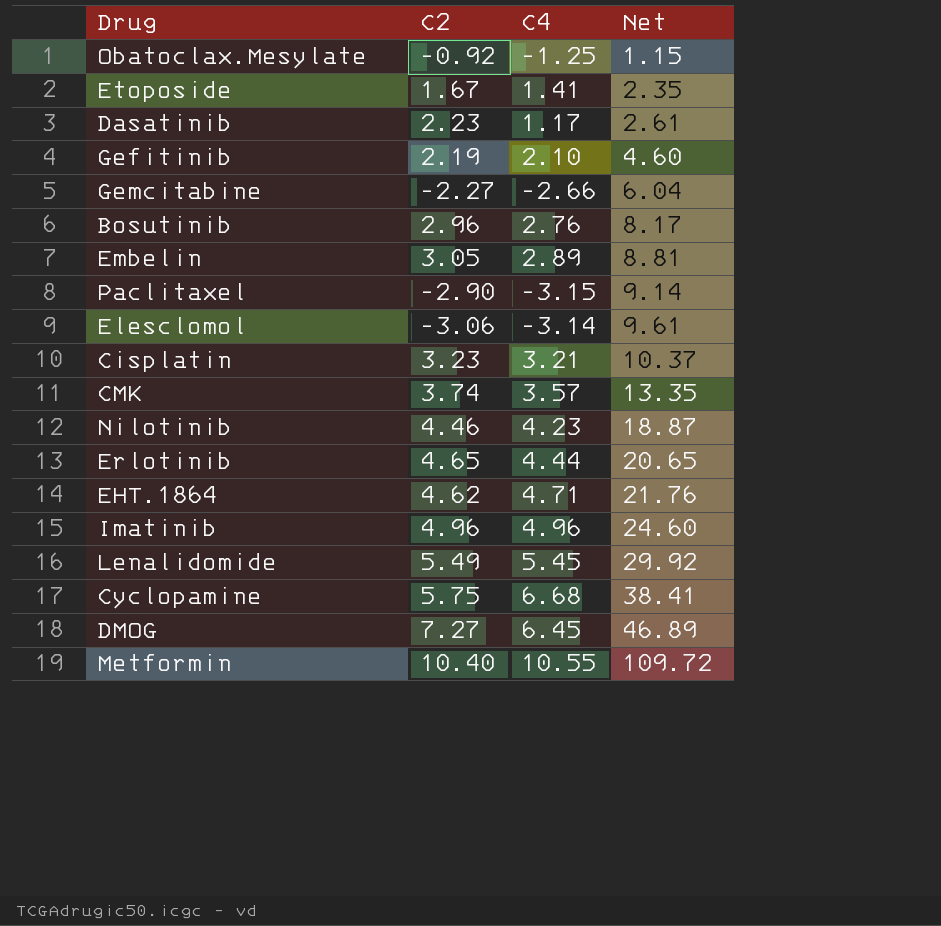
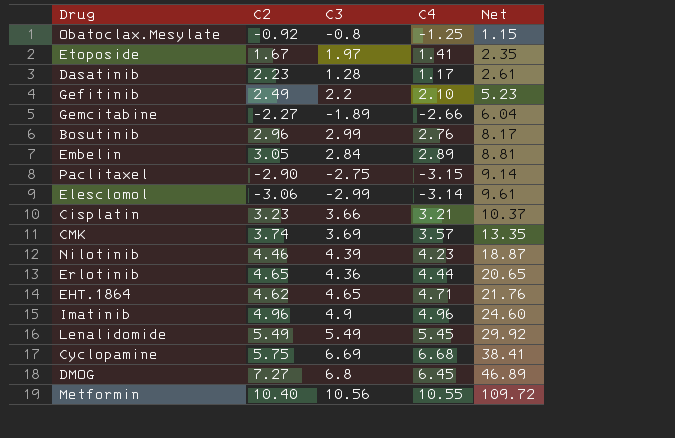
column C3 | position: none -> 3
Gefitinib | C2: 2.19 -> 2.49
Gefitinib | Net: 4.60 -> 5.23

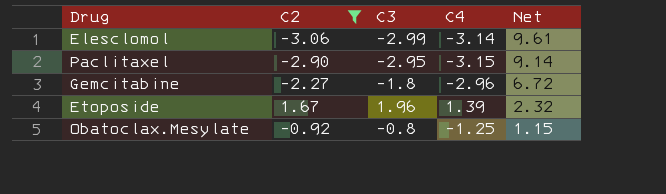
filter: none -> C2 <= 1.67
row order: Net ascending -> Net descending
Paclitaxel | C3: -2.75 -> -2.95
Gemcitabine | C3: -1.89 -> -1.8
Gemcitabine | C4: -2.66 -> -2.96
Gemcitabine | Net: 6.04 -> 6.72
Etoposide | C3: 1.97 -> 1.96
Etoposide | C4: 1.41 -> 1.39
Etoposide | Net: 2.35 -> 2.32

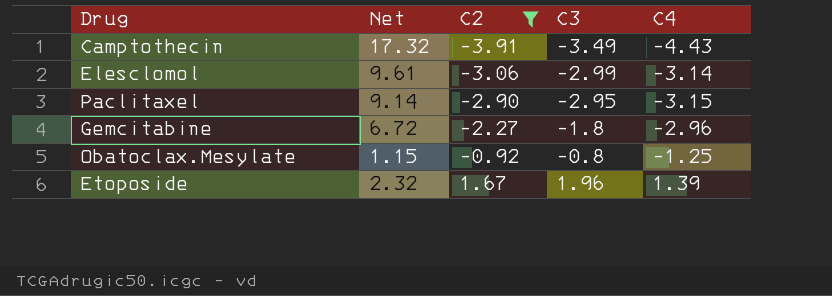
row order: Net descending -> C2 ascending
column Net | position: 5 -> 2
row Camptothecin: none -> 17.32 | -3.91 | -3.49 | -4.43

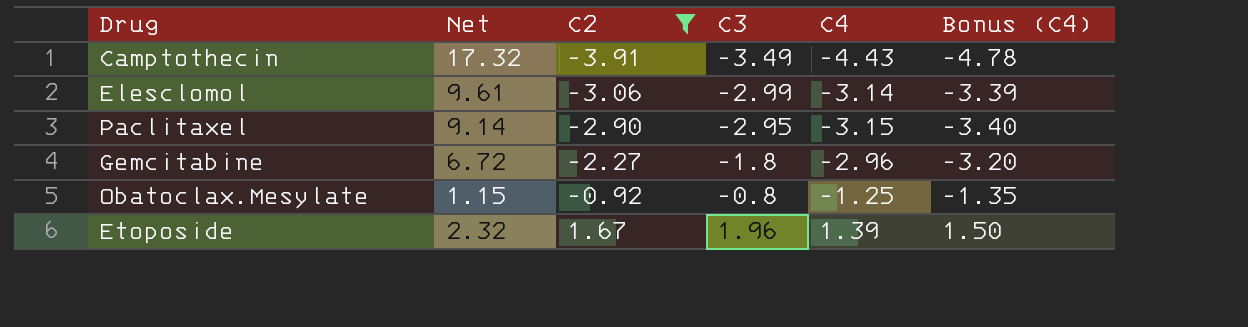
column Bonus (C4) | formula: none -> [C4] * 1.08

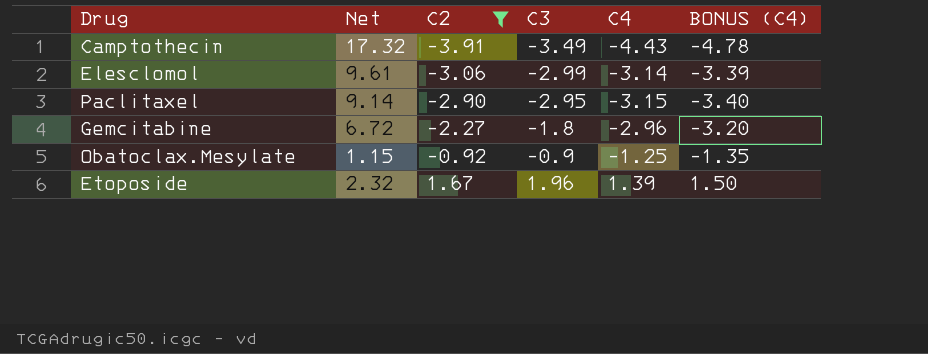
column name: Bonus (C4) -> BONUS (C4)
Obatoclax.Mesylate | C3: -0.8 -> -0.9

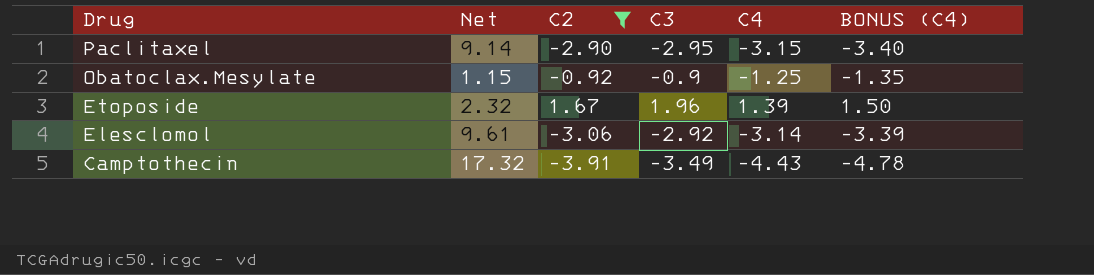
row order: C2 ascending -> Drug descending
row Gemcitabine: 6.72 | -2.27 | -1.8 | -2.96 | -3.20 -> none
Elesclomol | C3: -2.99 -> -2.92

